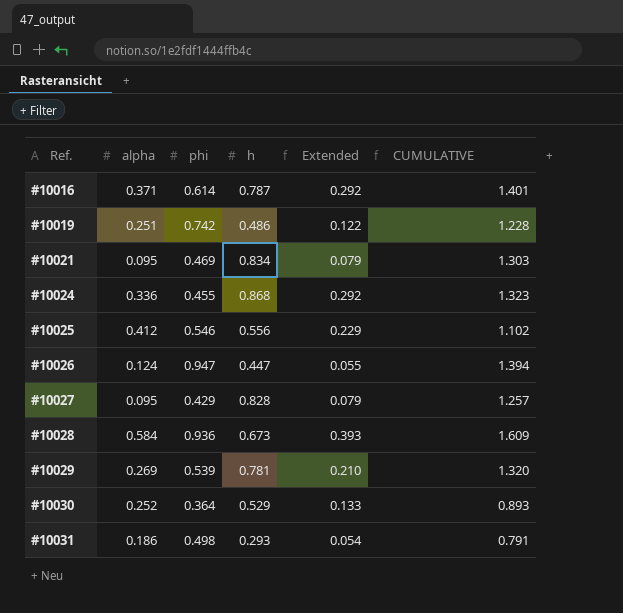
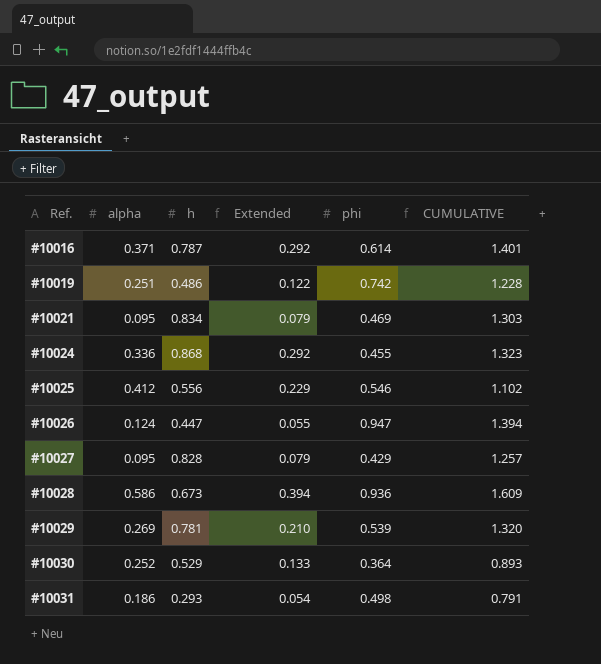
column phi | position: 3 -> 5
#10028 | alpha: 0.584 -> 0.586
#10028 | Extended: 0.393 -> 0.394

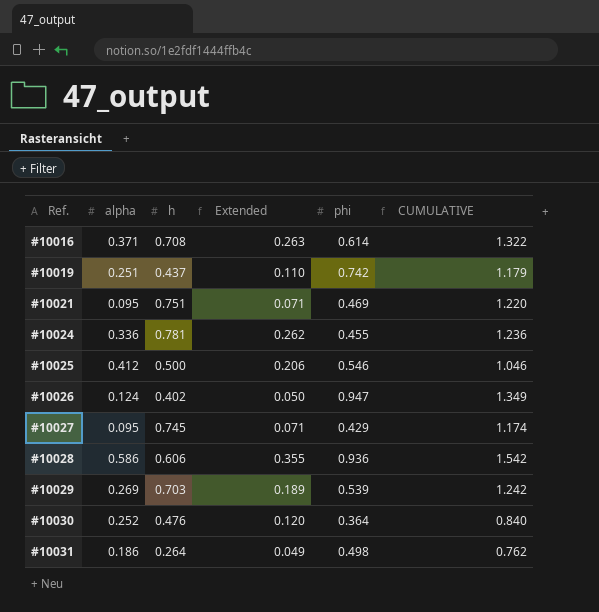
#10016 | h: 0.787 -> 0.708
#10016 | Extended: 0.292 -> 0.263
#10016 | CUMULATIVE: 1.401 -> 1.322
#10019 | h: 0.486 -> 0.437
#10019 | Extended: 0.122 -> 0.110
#10019 | CUMULATIVE: 1.228 -> 1.179
#10021 | h: 0.834 -> 0.751
#10021 | Extended: 0.079 -> 0.071
#10021 | CUMULATIVE: 1.303 -> 1.220
#10024 | h: 0.868 -> 0.781
#10024 | Extended: 0.292 -> 0.262
#10024 | CUMULATIVE: 1.323 -> 1.236
#10025 | h: 0.556 -> 0.500
#10025 | Extended: 0.229 -> 0.206
#10025 | CUMULATIVE: 1.102 -> 1.046
#10026 | h: 0.447 -> 0.402
#10026 | Extended: 0.055 -> 0.050
#10026 | CUMULATIVE: 1.394 -> 1.349
#10027 | h: 0.828 -> 0.745
#10027 | Extended: 0.079 -> 0.071
#10027 | CUMULATIVE: 1.257 -> 1.174
#10028 | h: 0.673 -> 0.606
#10028 | Extended: 0.394 -> 0.355
#10028 | CUMULATIVE: 1.609 -> 1.542
#10029 | h: 0.781 -> 0.703
#10029 | Extended: 0.210 -> 0.189
#10029 | CUMULATIVE: 1.320 -> 1.242
#10030 | h: 0.529 -> 0.476
#10030 | Extended: 0.133 -> 0.120
#10030 | CUMULATIVE: 0.893 -> 0.840
#10031 | h: 0.293 -> 0.264
#10031 | Extended: 0.054 -> 0.049
#10031 | CUMULATIVE: 0.791 -> 0.762

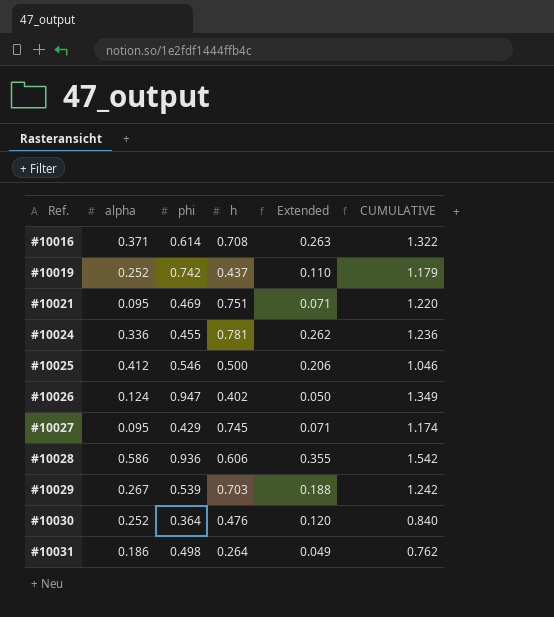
column phi | position: 5 -> 3
#10019 | alpha: 0.251 -> 0.252
#10029 | alpha: 0.269 -> 0.267
#10029 | Extended: 0.189 -> 0.188

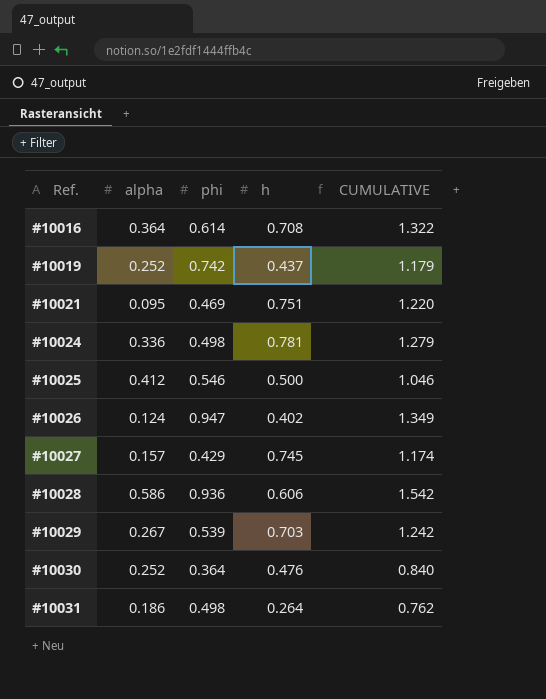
column Extended | formula: [alpha] * [h] -> none
#10016 | alpha: 0.371 -> 0.364
#10024 | phi: 0.455 -> 0.498
#10024 | CUMULATIVE: 1.236 -> 1.279
#10027 | alpha: 0.095 -> 0.157

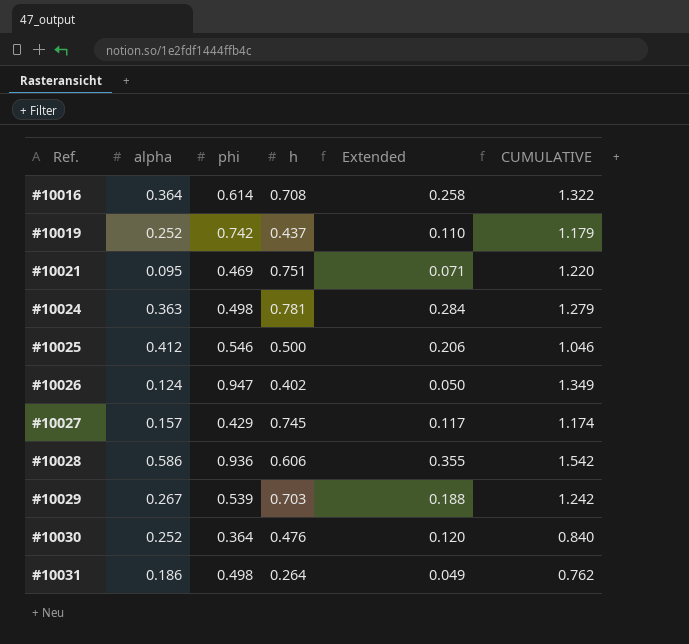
column Extended | formula: none -> [alpha] * [h]
#10024 | alpha: 0.336 -> 0.363

